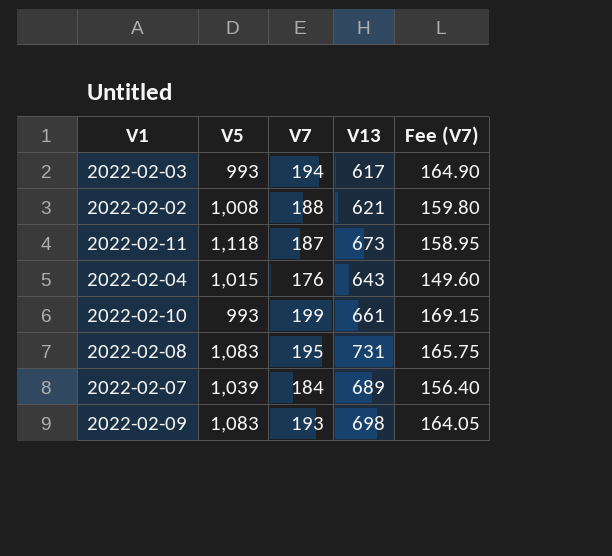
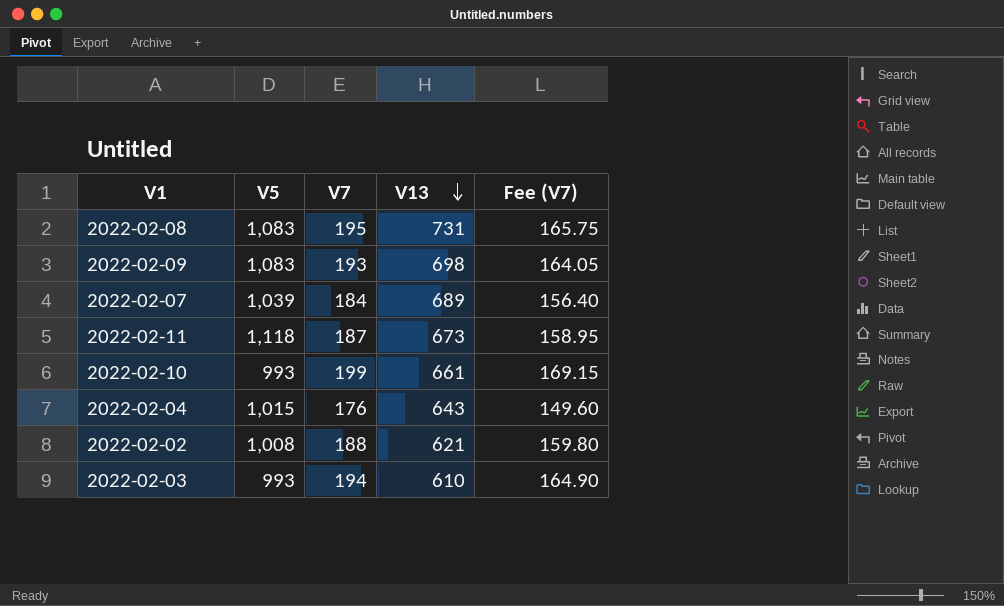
row order: none -> V13 descending
2022-02-03 | V13: 617 -> 610

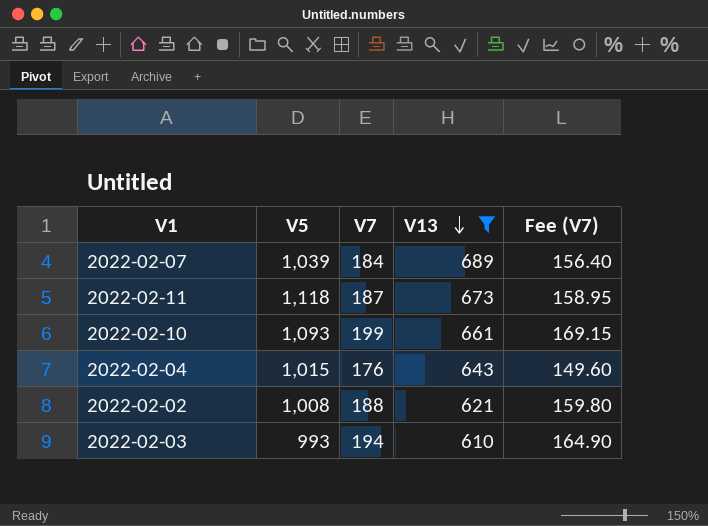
filter: none -> V13 <= 689
2022-02-10 | V5: 993 -> 1,093

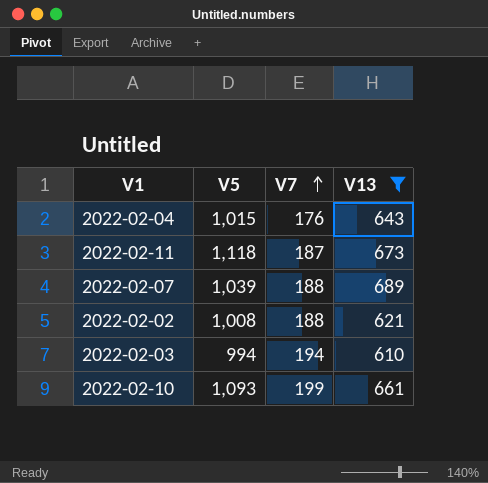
row order: V13 descending -> V7 ascending
column Fee (V7) | formula: [V7] * 0.85 -> none
2022-02-07 | V7: 184 -> 188
2022-02-03 | V5: 993 -> 994

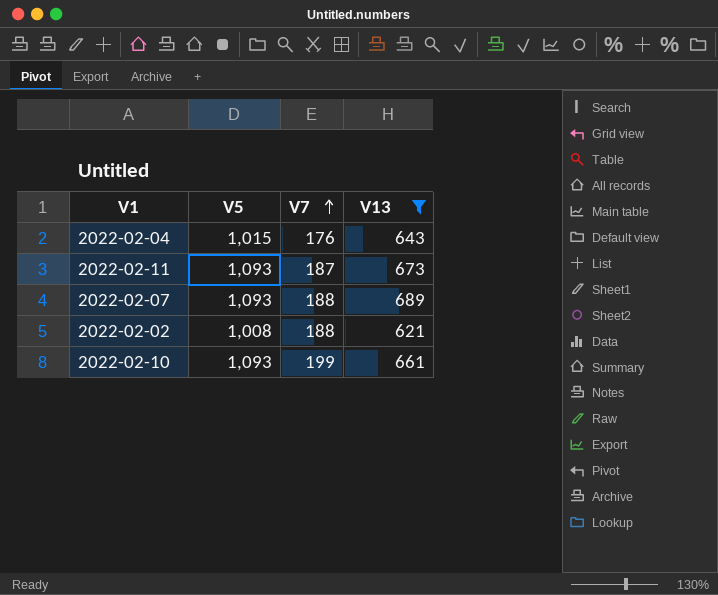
row 2022-02-03: 994 | 194 | 610 -> none
2022-02-11 | V5: 1,118 -> 1,093
2022-02-07 | V5: 1,039 -> 1,093

